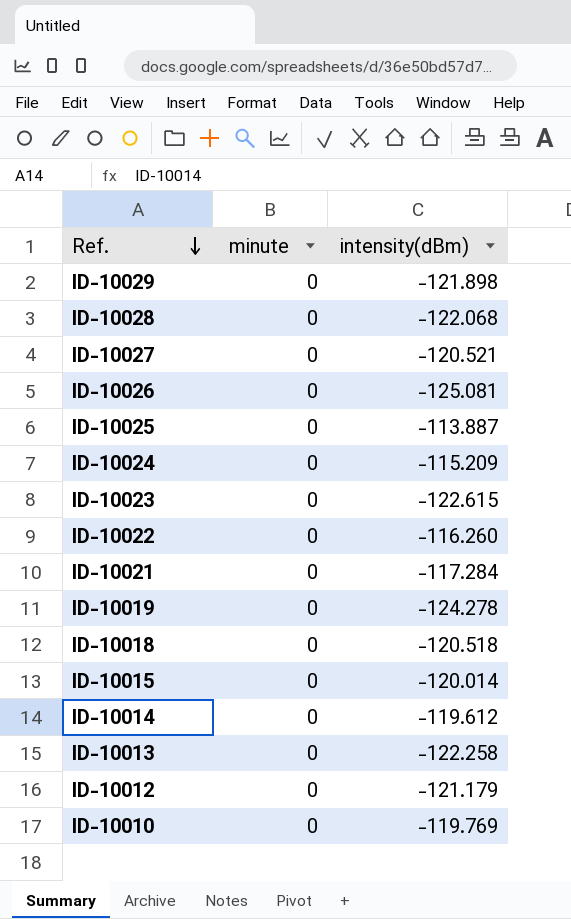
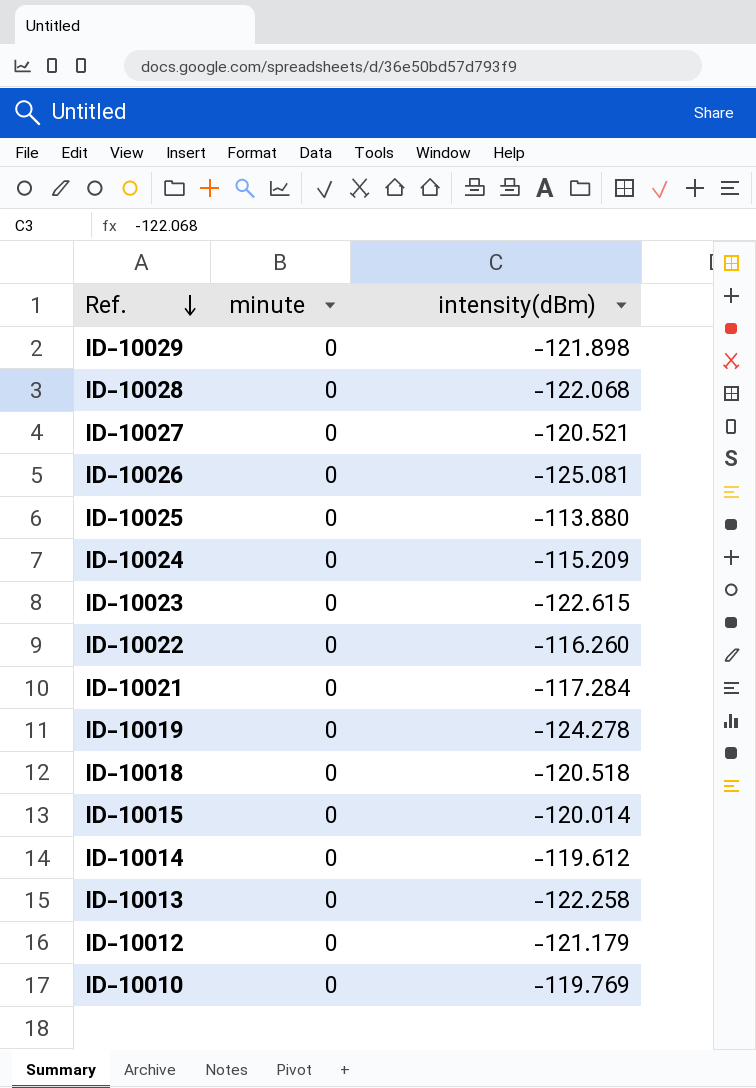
ID-10025 | intensity(dBm): -113.887 -> -113.880

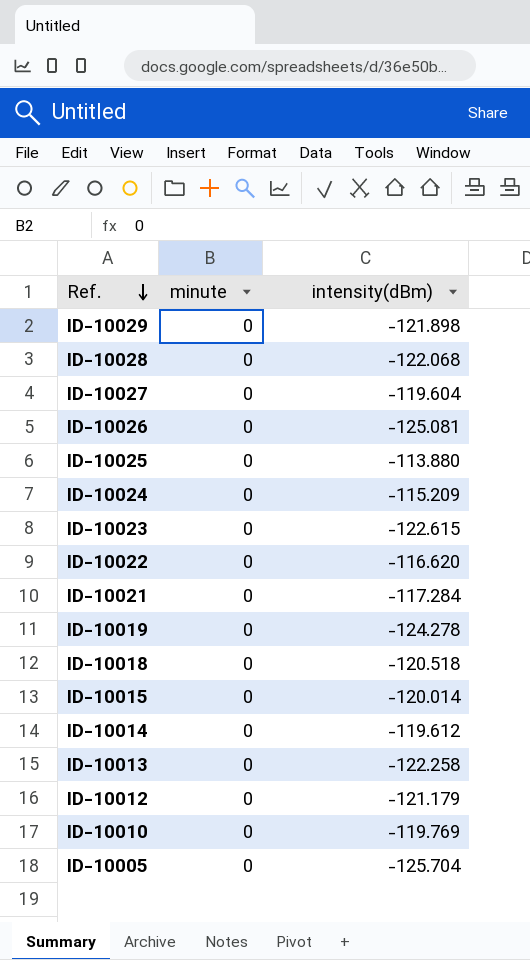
ID-10027 | intensity(dBm): -120.521 -> -119.604
ID-10022 | intensity(dBm): -116.260 -> -116.620
row ID-10005: none -> 0 | -125.704

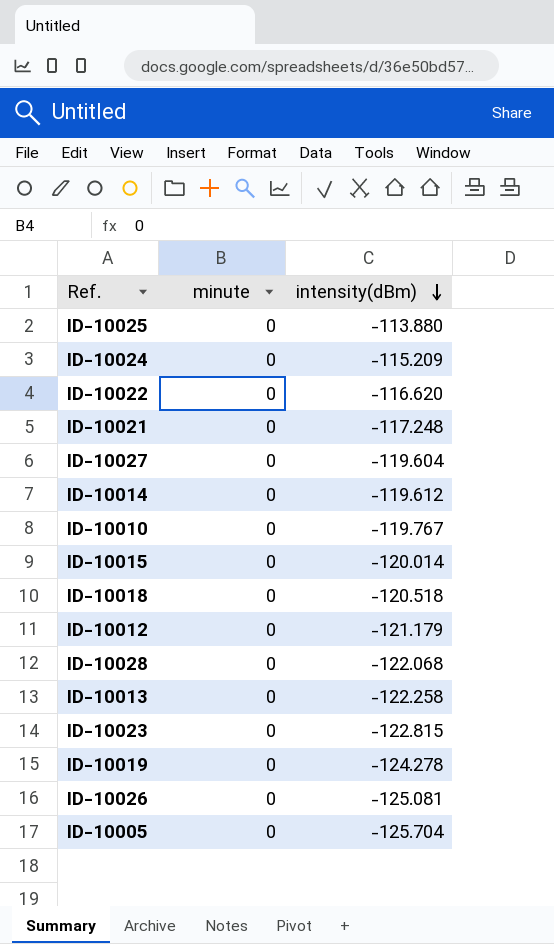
row order: Ref. descending -> intensity(dBm) descending
row ID-10029: 0 | -121.898 -> none
ID-10021 | intensity(dBm): -117.284 -> -117.248
ID-10010 | intensity(dBm): -119.769 -> -119.767
ID-10023 | intensity(dBm): -122.615 -> -122.815

